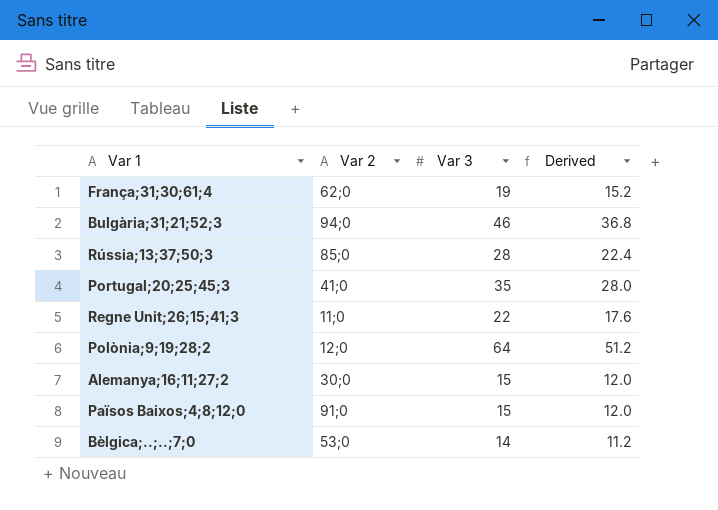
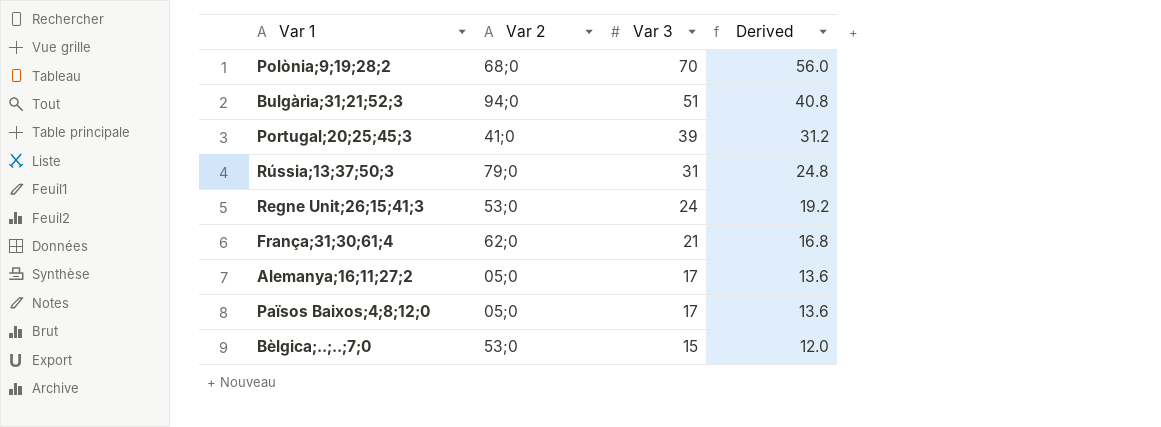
row order: none -> Var 3 descending
Polònia;9;19;28;2 | Var 2: 12;0 -> 68;0
Polònia;9;19;28;2 | Var 3: 64 -> 70
Polònia;9;19;28;2 | Derived: 51.2 -> 56.0
Bulgària;31;21;52;3 | Var 3: 46 -> 51
Bulgària;31;21;52;3 | Derived: 36.8 -> 40.8
Portugal;20;25;45;3 | Var 3: 35 -> 39
Portugal;20;25;45;3 | Derived: 28.0 -> 31.2
Rússia;13;37;50;3 | Var 2: 85;0 -> 79;0
Rússia;13;37;50;3 | Var 3: 28 -> 31
Rússia;13;37;50;3 | Derived: 22.4 -> 24.8
Regne Unit;26;15;41;3 | Var 2: 11;0 -> 53;0
Regne Unit;26;15;41;3 | Var 3: 22 -> 24
Regne Unit;26;15;41;3 | Derived: 17.6 -> 19.2
França;31;30;61;4 | Var 3: 19 -> 21
França;31;30;61;4 | Derived: 15.2 -> 16.8
Alemanya;16;11;27;2 | Var 2: 30;0 -> 05;0
Alemanya;16;11;27;2 | Var 3: 15 -> 17
Alemanya;16;11;27;2 | Derived: 12.0 -> 13.6
Països Baixos;4;8;12;0 | Var 2: 91;0 -> 05;0
Països Baixos;4;8;12;0 | Var 3: 15 -> 17
Països Baixos;4;8;12;0 | Derived: 12.0 -> 13.6
Bèlgica;..;..;7;0 | Var 3: 14 -> 15
Bèlgica;..;..;7;0 | Derived: 11.2 -> 12.0

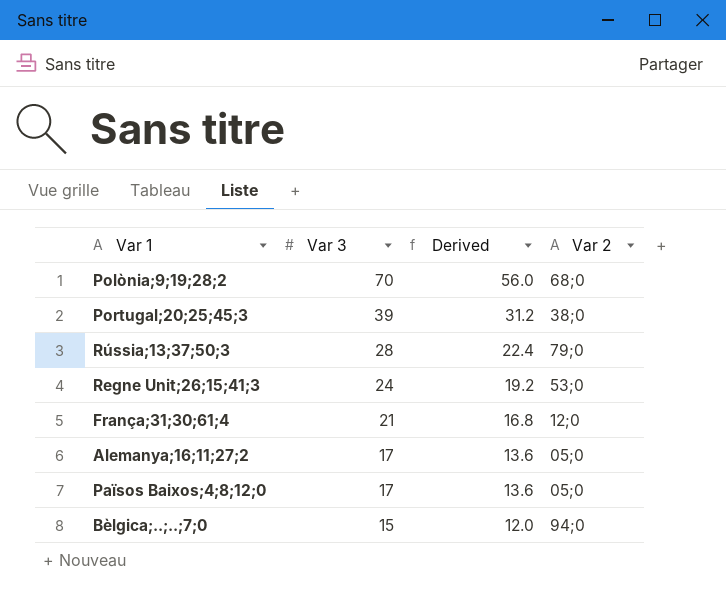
column Var 2 | position: 2 -> 4
row Bulgària;31;21;52;3: 94;0 | 51 | 40.8 -> none
Portugal;20;25;45;3 | Var 2: 41;0 -> 38;0
Rússia;13;37;50;3 | Var 3: 31 -> 28
Rússia;13;37;50;3 | Derived: 24.8 -> 22.4
França;31;30;61;4 | Var 2: 62;0 -> 12;0
Bèlgica;..;..;7;0 | Var 2: 53;0 -> 94;0

